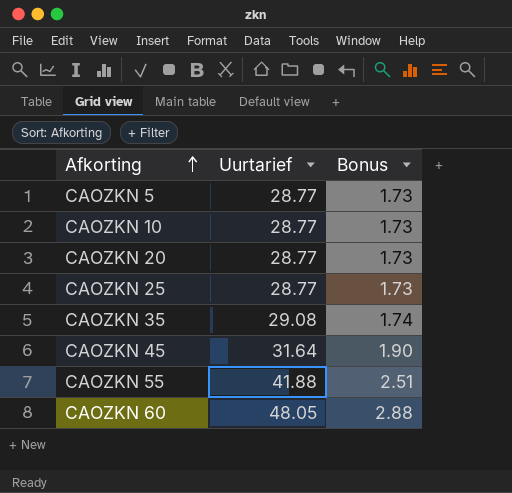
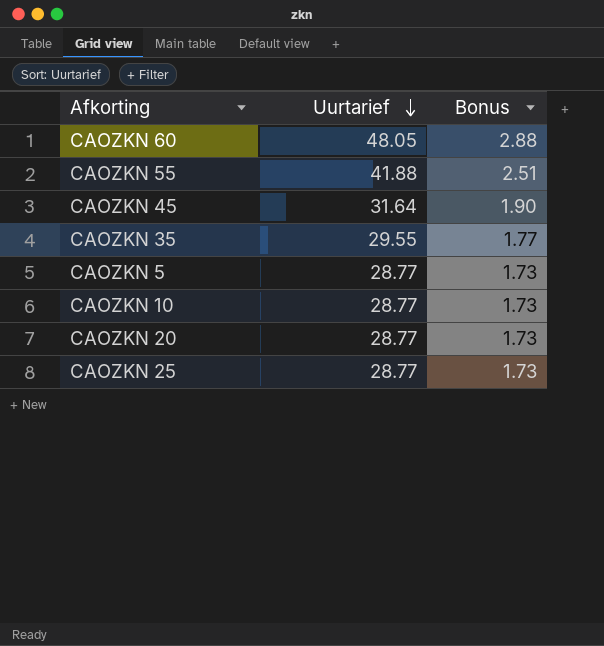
row order: Afkorting ascending -> Uurtarief descending
CAOZKN 35 | Uurtarief: 29.08 -> 29.55
CAOZKN 35 | Bonus: 1.74 -> 1.77

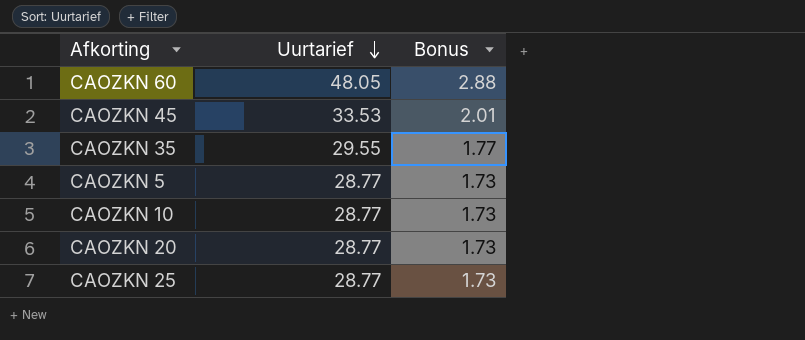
row CAOZKN 55: 41.88 | 2.51 -> none
CAOZKN 45 | Uurtarief: 31.64 -> 33.53
CAOZKN 45 | Bonus: 1.90 -> 2.01

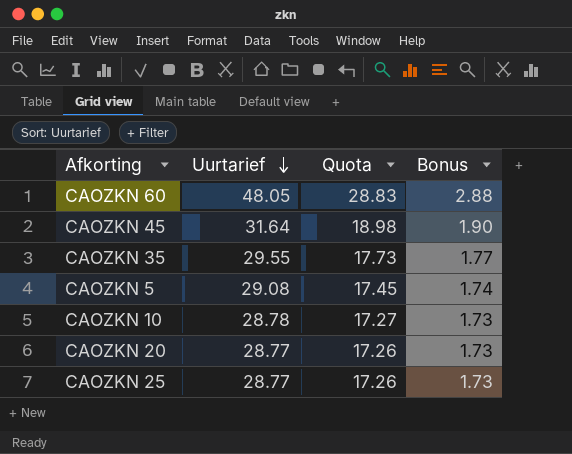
column Quota | formula: none -> [Uurtarief] * 0.6
CAOZKN 45 | Uurtarief: 33.53 -> 31.64
CAOZKN 45 | Bonus: 2.01 -> 1.90
CAOZKN 5 | Uurtarief: 28.77 -> 29.08
CAOZKN 5 | Bonus: 1.73 -> 1.74
CAOZKN 10 | Uurtarief: 28.77 -> 28.78

